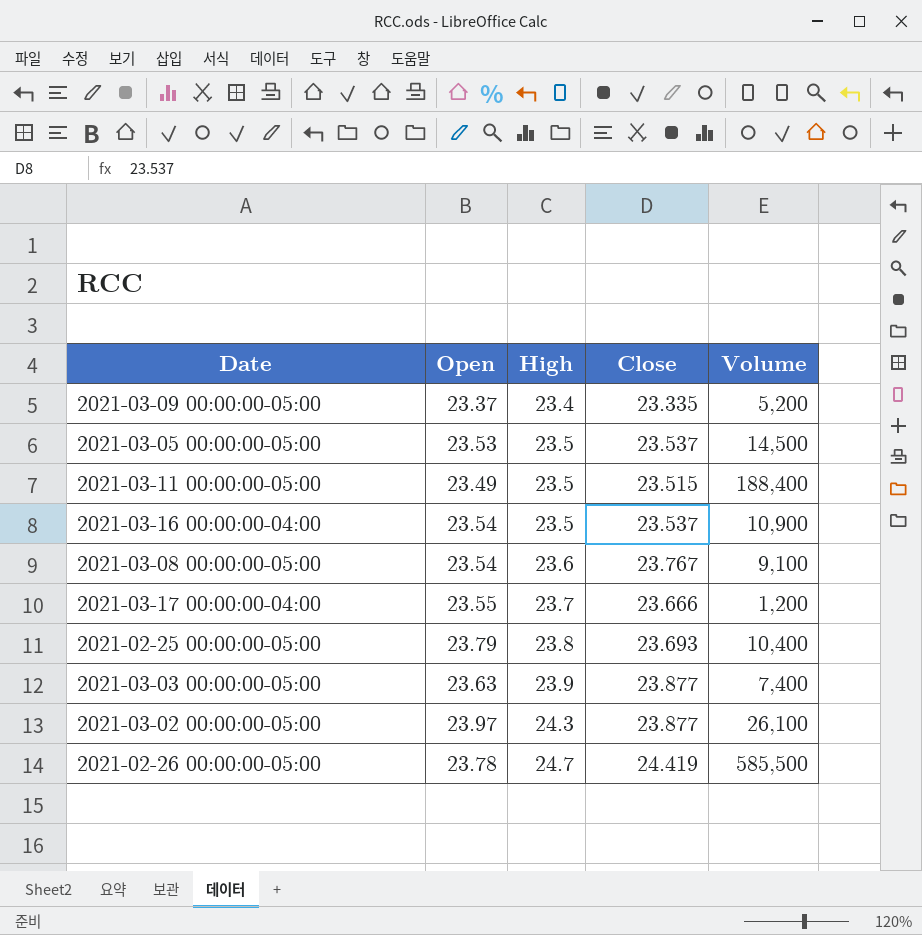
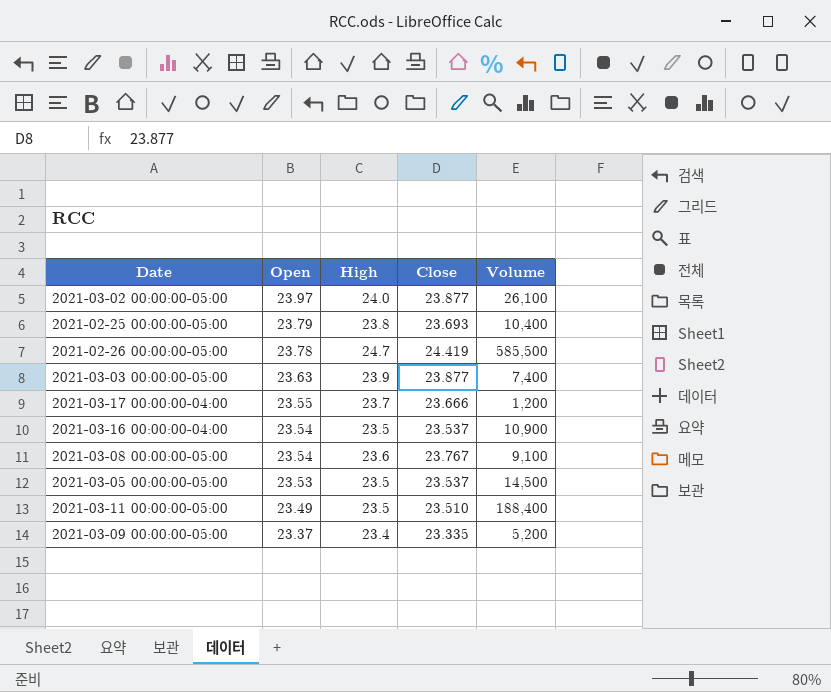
row order: High ascending -> Open descending
2021-03-02 00:00:00-05:00 | High: 24.3 -> 24.0
2021-03-11 00:00:00-05:00 | Close: 23.515 -> 23.510

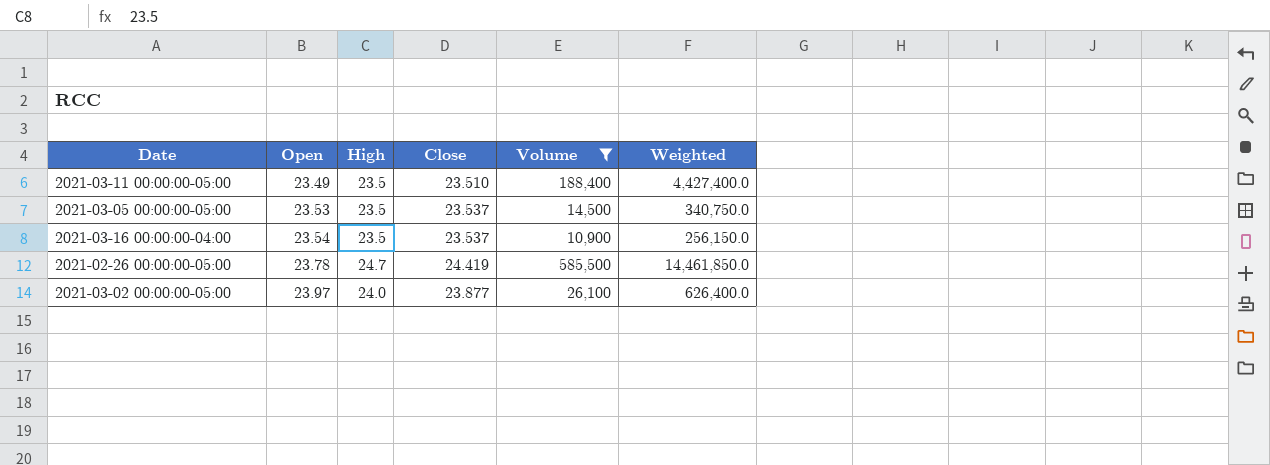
filter: none -> Volume >= 10,900
row order: Open descending -> Open ascending
column Weighted | formula: none -> [High] * [Volume]

